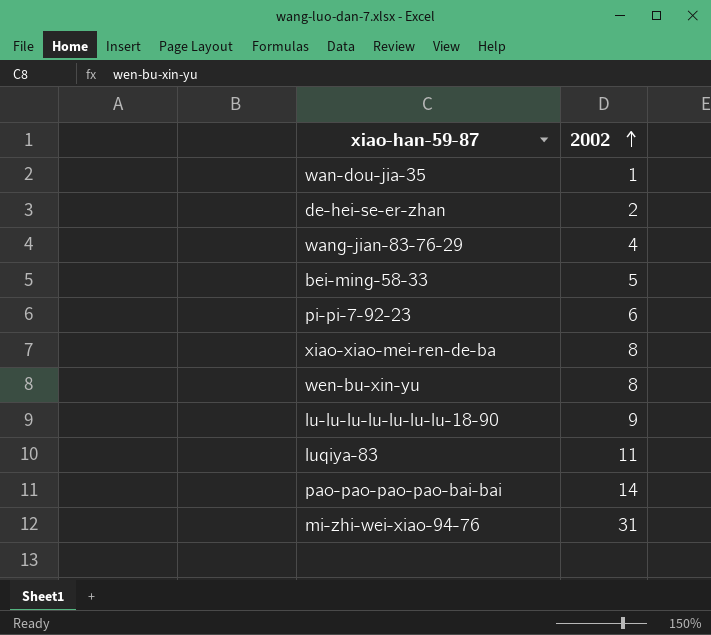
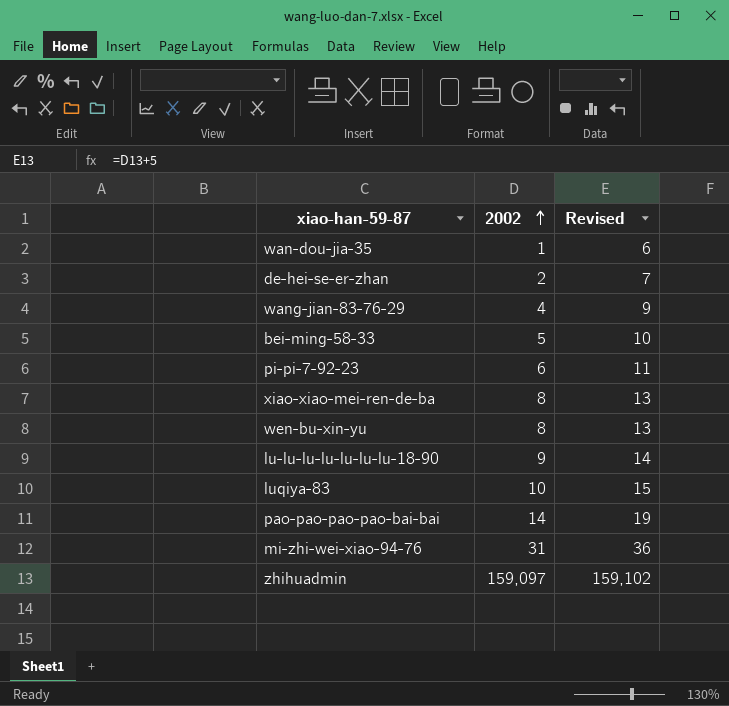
column Revised | formula: none -> [2002] + 5
luqiya-83 | 2002: 11 -> 10
row zhihuadmin: none -> 159,097 | 159,102

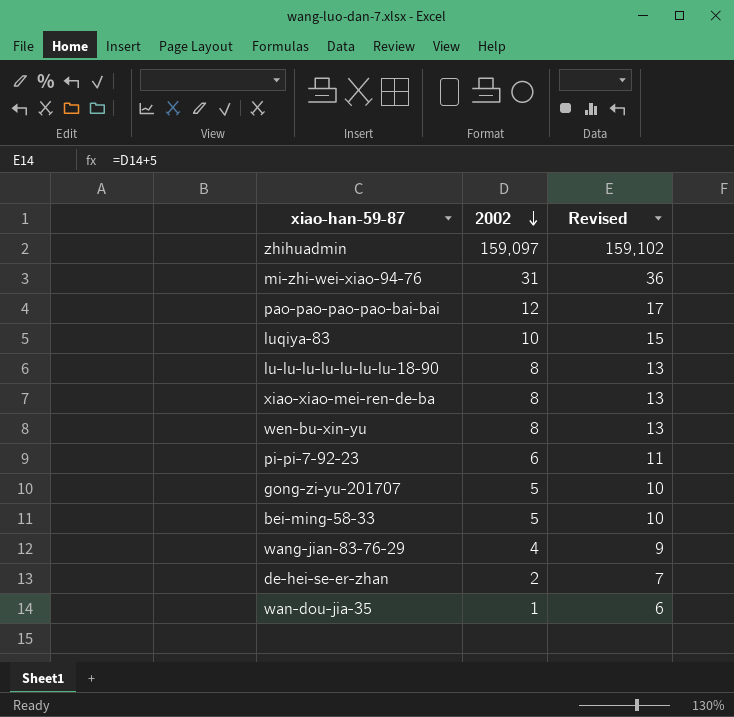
row order: 2002 ascending -> 2002 descending
pao-pao-pao-pao-bai-bai | 2002: 14 -> 12
pao-pao-pao-pao-bai-bai | Revised: 19 -> 17
lu-lu-lu-lu-lu-lu-lu-18-90 | 2002: 9 -> 8
lu-lu-lu-lu-lu-lu-lu-18-90 | Revised: 14 -> 13
row gong-zi-yu-201707: none -> 5 | 10

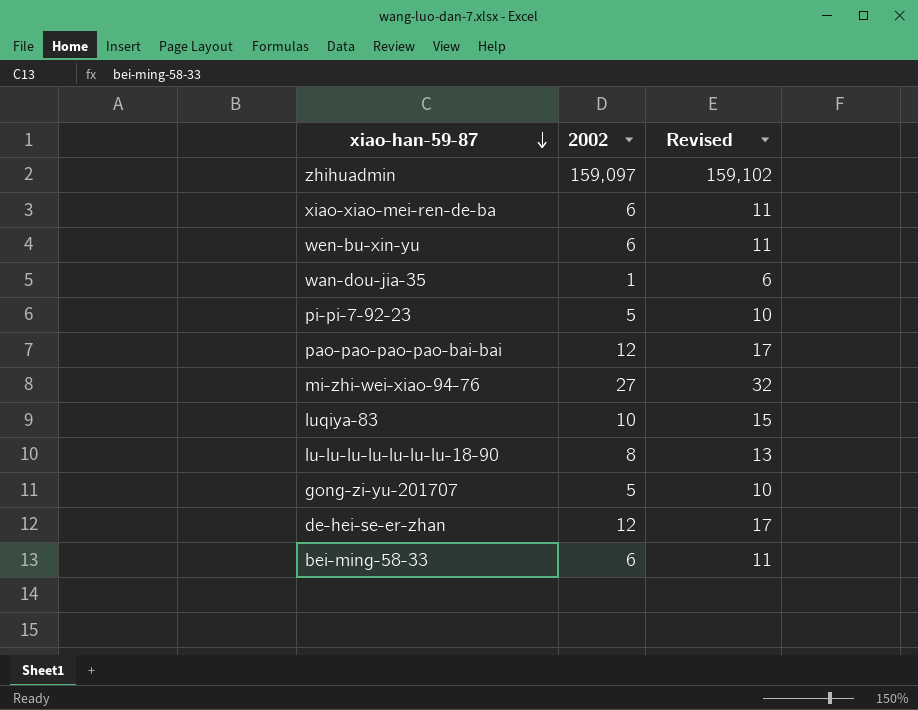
row order: 2002 descending -> xiao-han-59-87 descending
row wang-jian-83-76-29: 4 | 9 -> none
xiao-xiao-mei-ren-de-ba | 2002: 8 -> 6
xiao-xiao-mei-ren-de-ba | Revised: 13 -> 11
wen-bu-xin-yu | 2002: 8 -> 6
wen-bu-xin-yu | Revised: 13 -> 11
pi-pi-7-92-23 | 2002: 6 -> 5
pi-pi-7-92-23 | Revised: 11 -> 10
mi-zhi-wei-xiao-94-76 | 2002: 31 -> 27
mi-zhi-wei-xiao-94-76 | Revised: 36 -> 32
de-hei-se-er-zhan | 2002: 2 -> 12
de-hei-se-er-zhan | Revised: 7 -> 17
bei-ming-58-33 | 2002: 5 -> 6
bei-ming-58-33 | Revised: 10 -> 11

